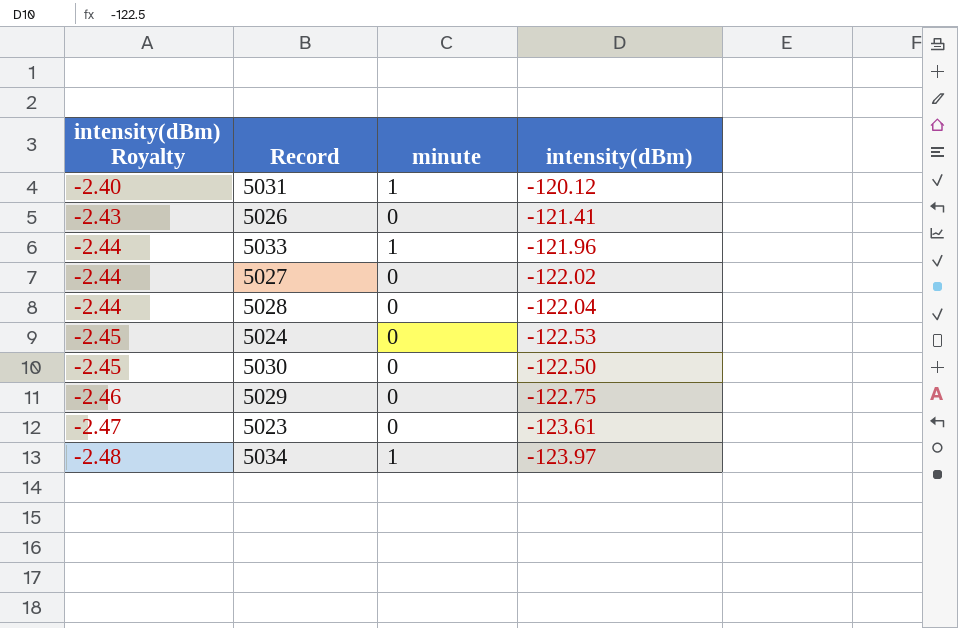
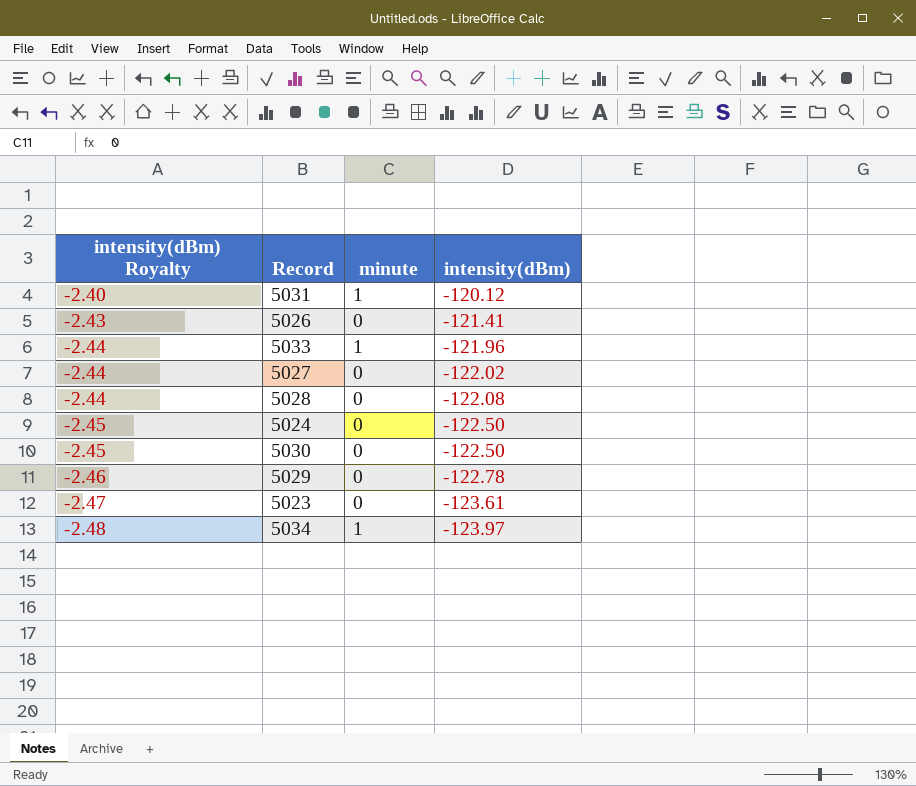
5028 | intensity(dBm): -122.04 -> -122.08
5024 | intensity(dBm): -122.53 -> -122.50
5029 | intensity(dBm): -122.75 -> -122.78

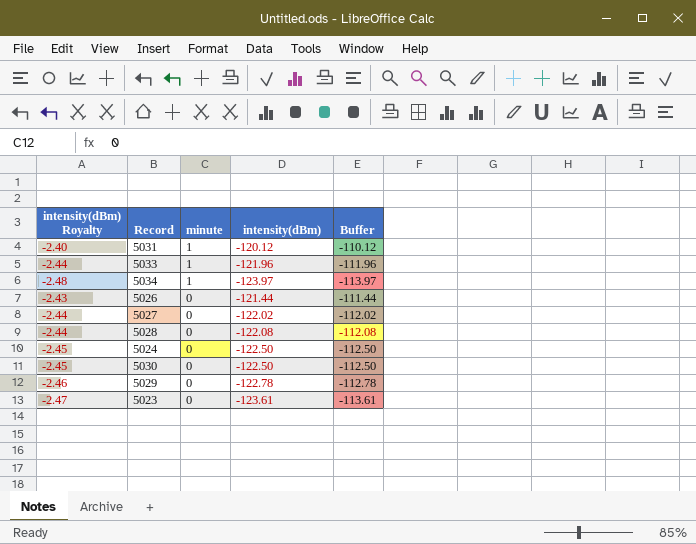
row order: intensity(dBm) Royalty descending -> minute descending
column Buffer | formula: none -> [intensity(dBm)] + 10
5026 | intensity(dBm): -121.41 -> -121.44

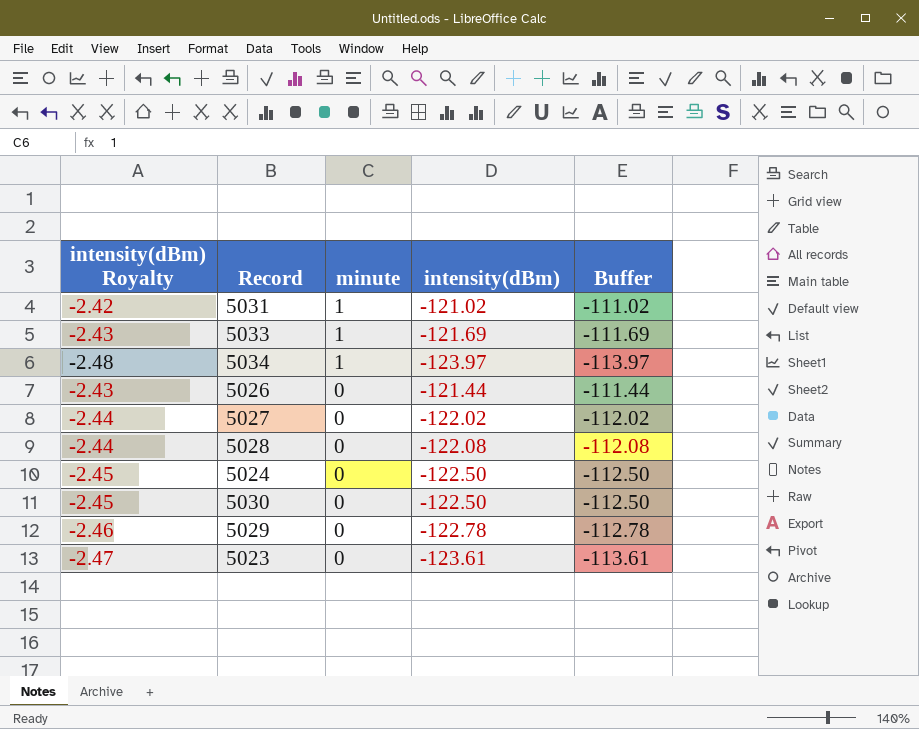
5031 | intensity(dBm) Royalty: -2.40 -> -2.42
5031 | intensity(dBm): -120.12 -> -121.02
5031 | Buffer: -110.12 -> -111.02
5033 | intensity(dBm) Royalty: -2.44 -> -2.43
5033 | intensity(dBm): -121.96 -> -121.69
5033 | Buffer: -111.96 -> -111.69

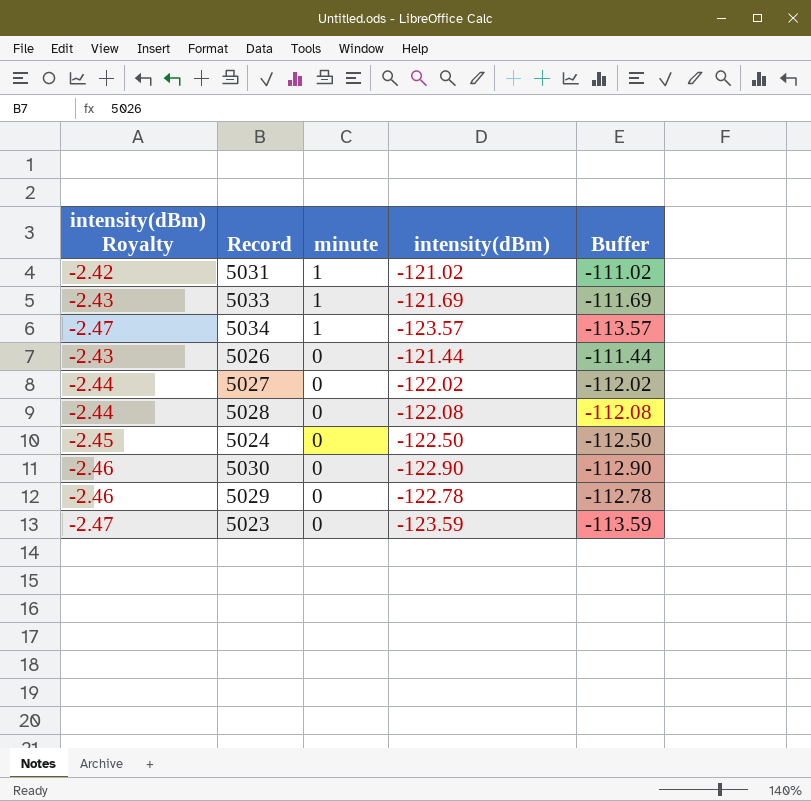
5034 | intensity(dBm) Royalty: -2.48 -> -2.47
5034 | intensity(dBm): -123.97 -> -123.57
5034 | Buffer: -113.97 -> -113.57
5030 | intensity(dBm) Royalty: -2.45 -> -2.46
5030 | intensity(dBm): -122.50 -> -122.90
5030 | Buffer: -112.50 -> -112.90
5023 | intensity(dBm): -123.61 -> -123.59
5023 | Buffer: -113.61 -> -113.59

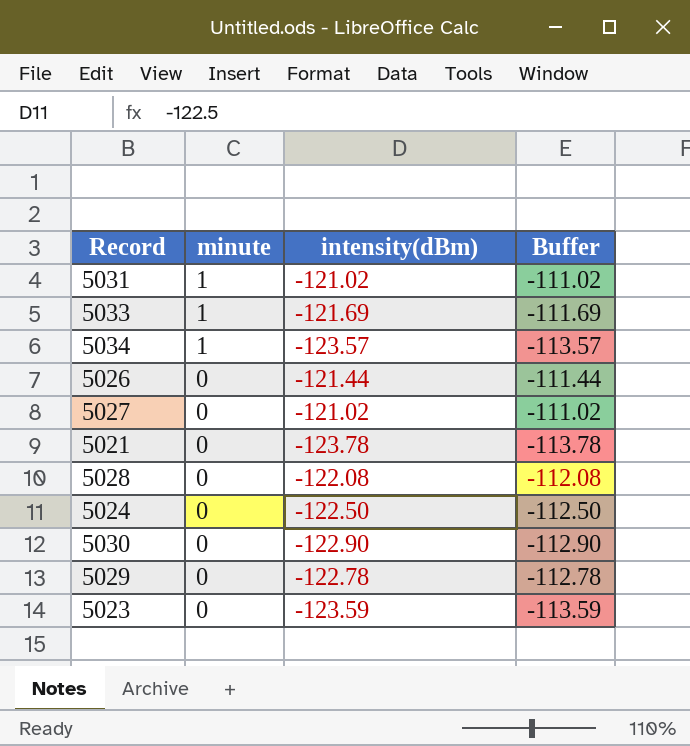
column intensity(dBm) Royalty | formula: [intensity(dBm)] * 0.02 -> none
5027 | intensity(dBm): -122.02 -> -121.02
5027 | Buffer: -112.02 -> -111.02
row 5021: none -> 0 | -123.78 | -113.78

